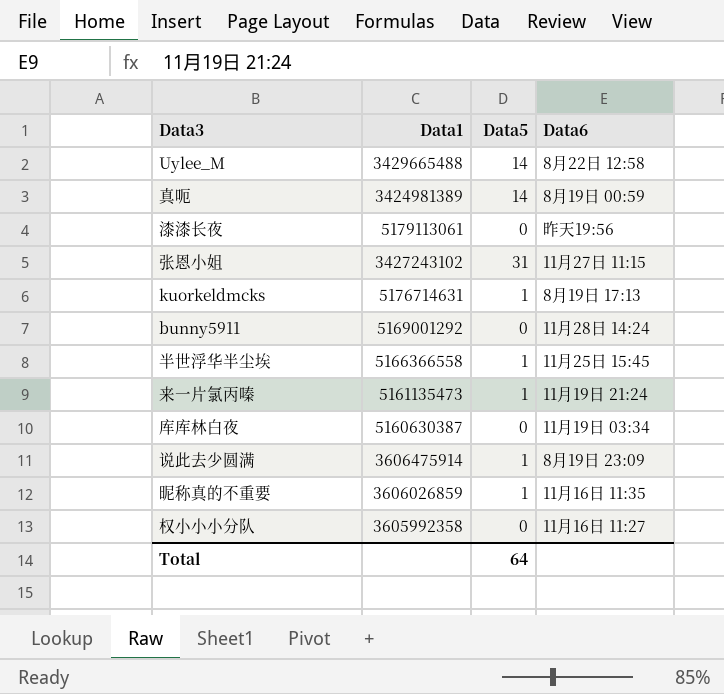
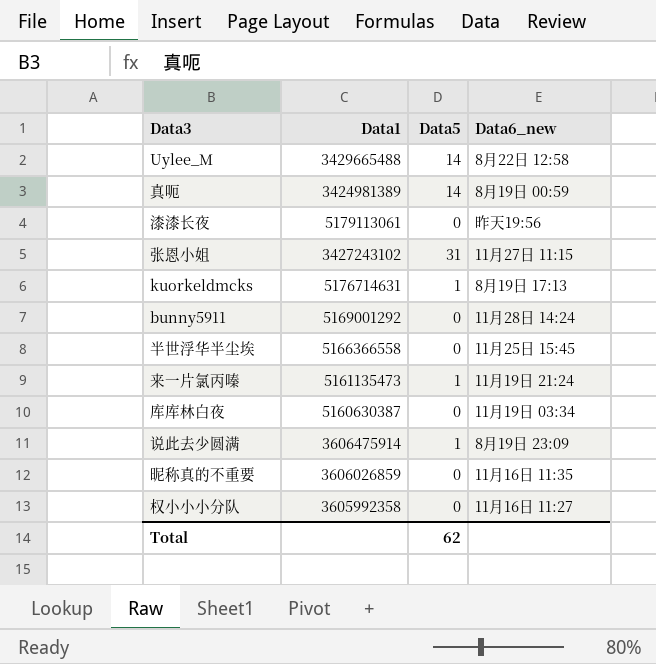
column name: Data6 -> Data6_new
半世浮华半尘埃 | Data5: 1 -> 0
昵称真的不重要 | Data5: 1 -> 0
Total | Data5: 64 -> 62

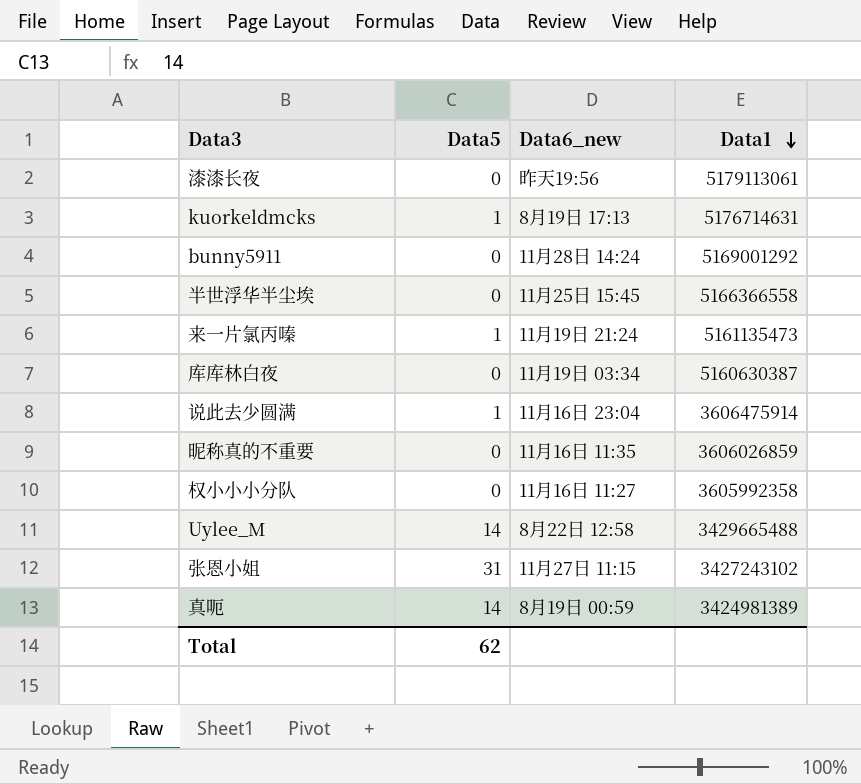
row order: none -> Data1 descending
column Data1 | position: 2 -> 4
说此去少圆满 | Data6_new: 8月19日 23:09 -> 11月16日 23:04

